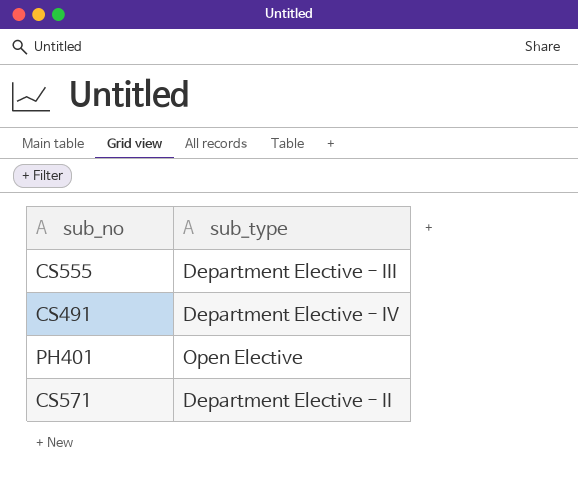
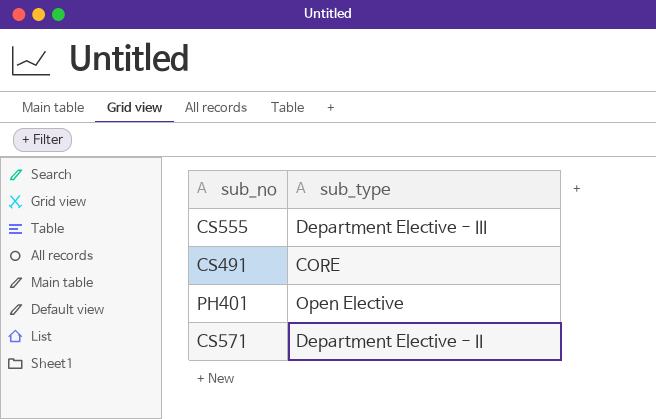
CS491 | sub_type: Department Elective - IV -> CORE

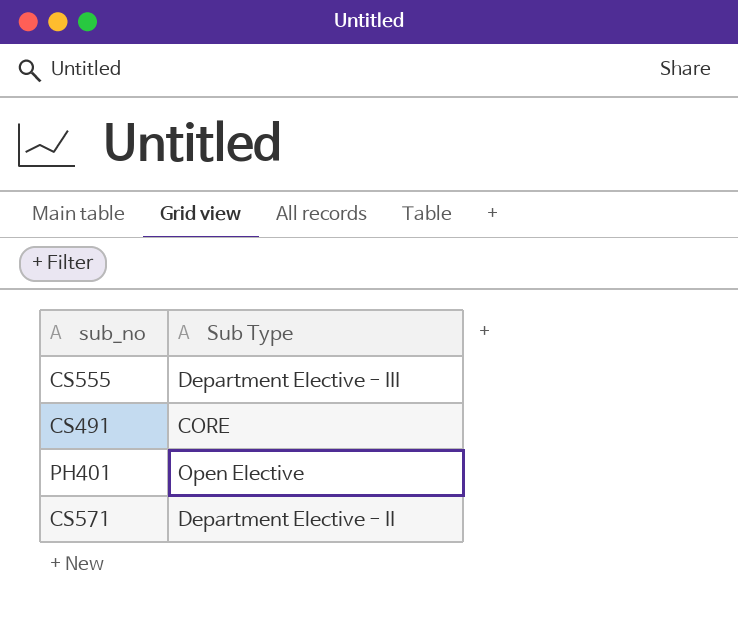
column name: sub_type -> Sub Type

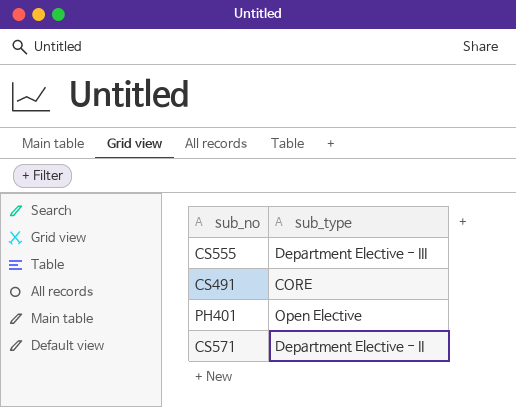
column name: Sub Type -> sub_type

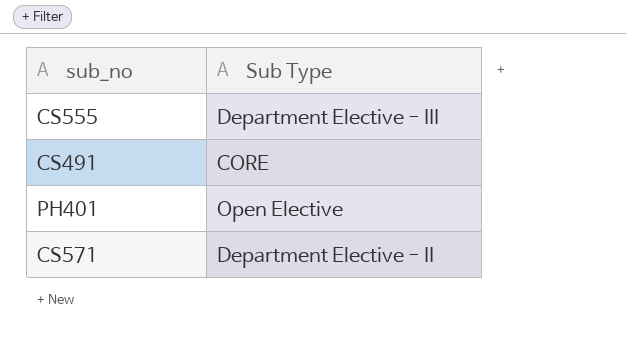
column name: sub_type -> Sub Type

